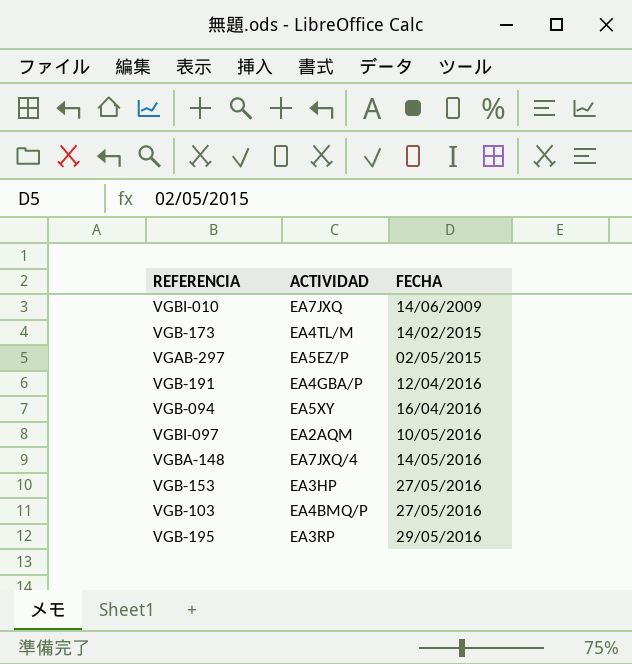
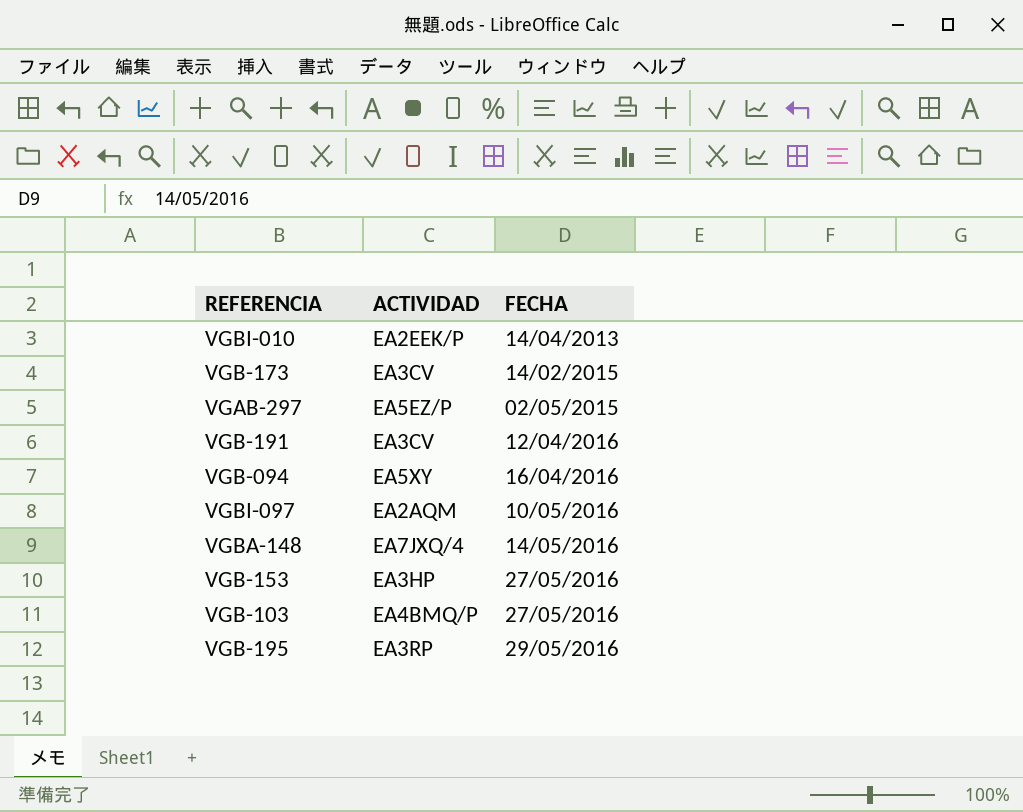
VGBI-010 | ACTIVIDAD: EA7JXQ -> EA2EEK/P
VGBI-010 | FECHA: 14/06/2009 -> 14/04/2013
VGB-173 | ACTIVIDAD: EA4TL/M -> EA3CV
VGB-191 | ACTIVIDAD: EA4GBA/P -> EA3CV

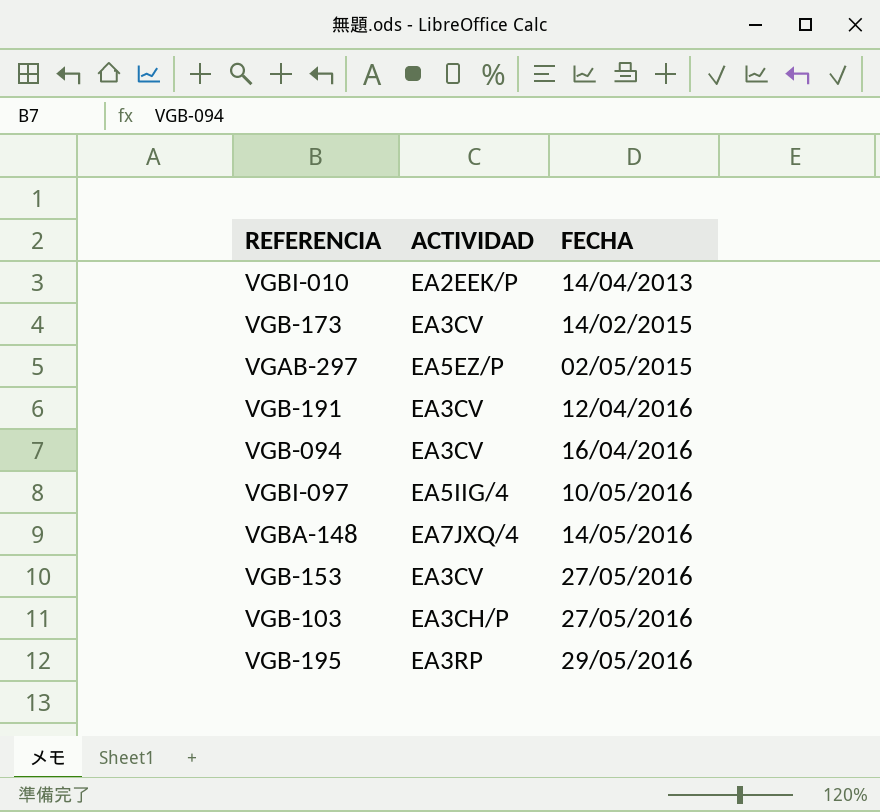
VGB-094 | ACTIVIDAD: EA5XY -> EA3CV
VGBI-097 | ACTIVIDAD: EA2AQM -> EA5IIG/4
VGB-153 | ACTIVIDAD: EA3HP -> EA3CV
VGB-103 | ACTIVIDAD: EA4BMQ/P -> EA3CH/P

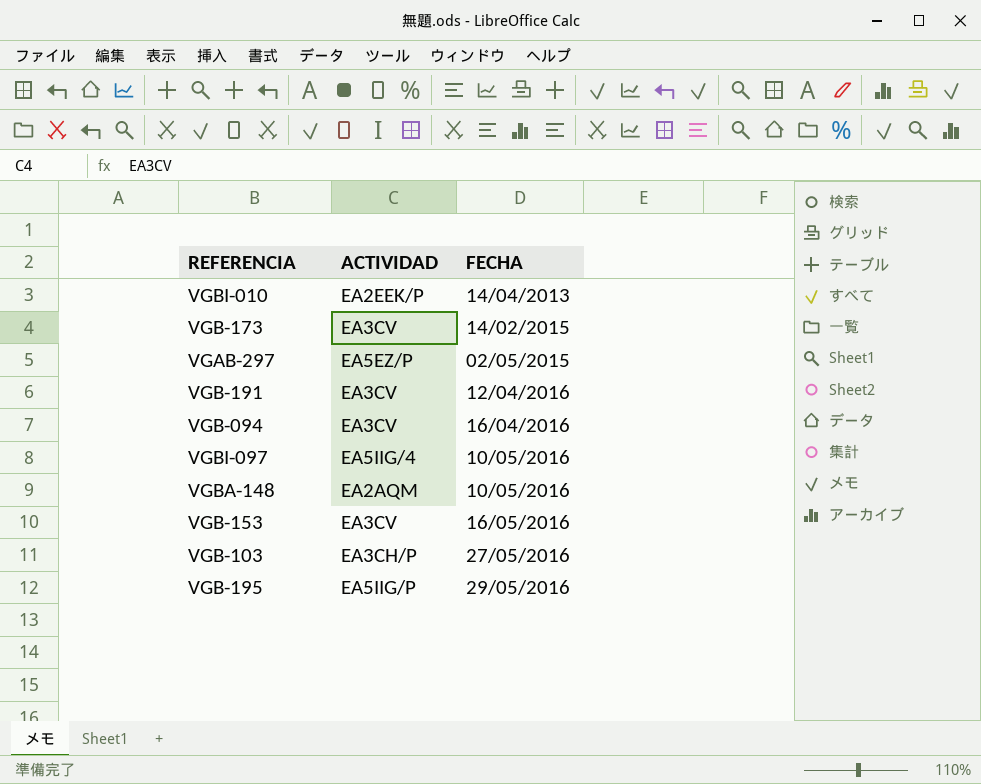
VGBA-148 | ACTIVIDAD: EA7JXQ/4 -> EA2AQM
VGBA-148 | FECHA: 14/05/2016 -> 10/05/2016
VGB-153 | FECHA: 27/05/2016 -> 16/05/2016
VGB-195 | ACTIVIDAD: EA3RP -> EA5IIG/P

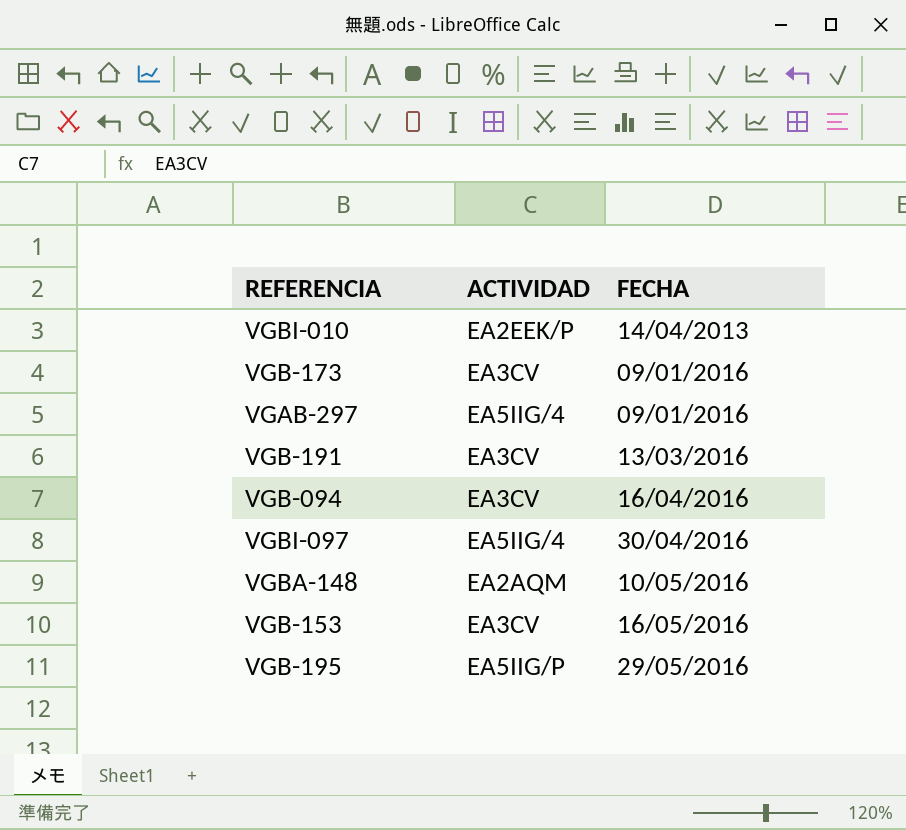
row VGB-103: EA3CH/P | 27/05/2016 -> none
VGB-173 | FECHA: 14/02/2015 -> 09/01/2016
VGAB-297 | ACTIVIDAD: EA5EZ/P -> EA5IIG/4
VGAB-297 | FECHA: 02/05/2015 -> 09/01/2016
VGB-191 | FECHA: 12/04/2016 -> 13/03/2016
VGBI-097 | FECHA: 10/05/2016 -> 30/04/2016

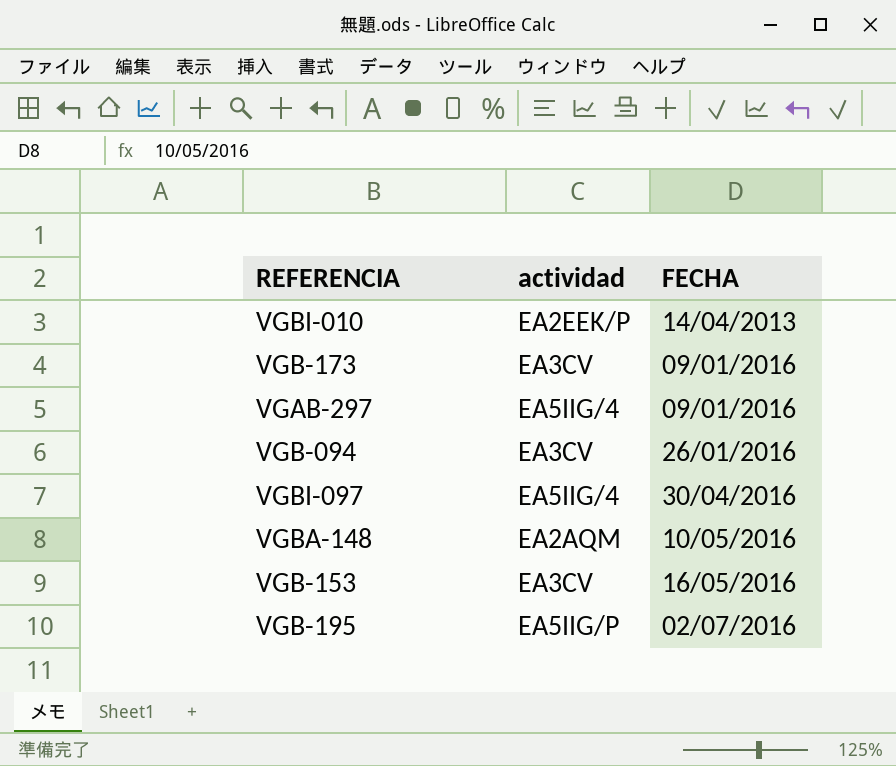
column name: ACTIVIDAD -> actividad
row VGB-191: EA3CV | 13/03/2016 -> none
VGB-094 | FECHA: 16/04/2016 -> 26/01/2016
VGB-195 | FECHA: 29/05/2016 -> 02/07/2016

